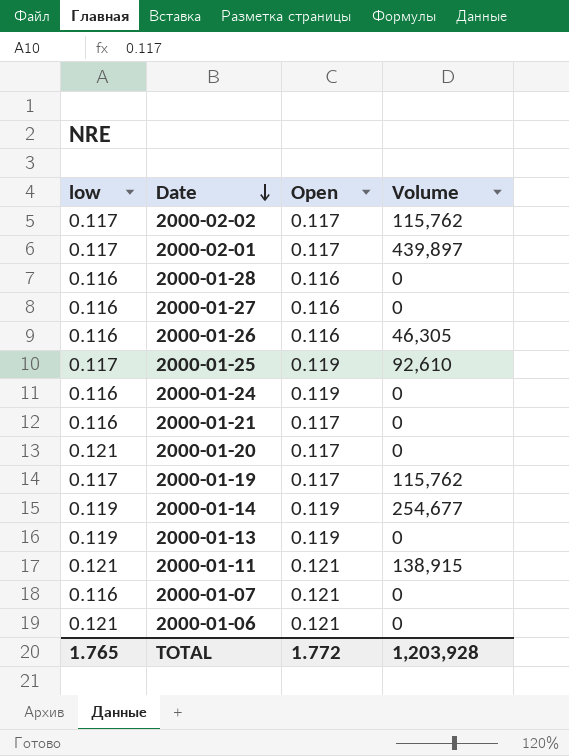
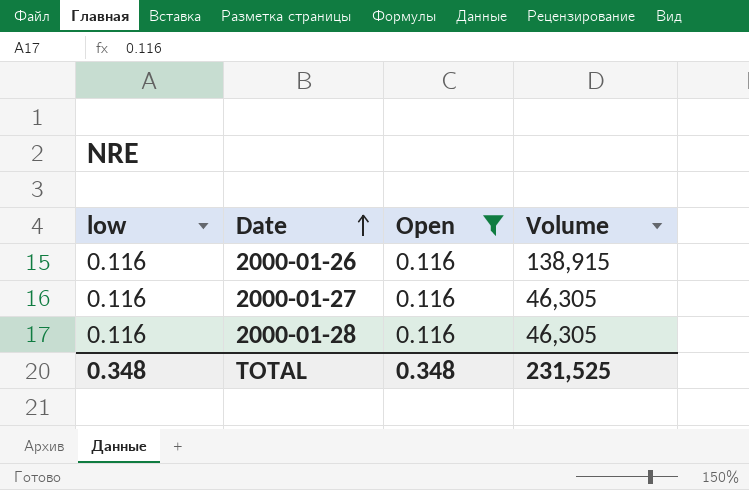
filter: none -> Open = 0.116
row order: Date descending -> Date ascending
2000-01-26 | Volume: 46,305 -> 138,915
2000-01-27 | Volume: 0 -> 46,305
2000-01-28 | Volume: 0 -> 46,305
TOTAL | low: 1.765 -> 0.348
TOTAL | Open: 1.772 -> 0.348
TOTAL | Volume: 1,203,928 -> 231,525

